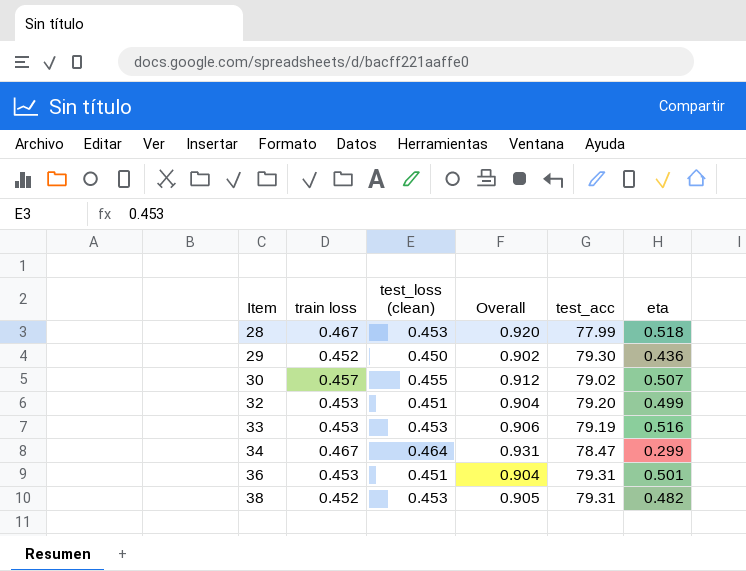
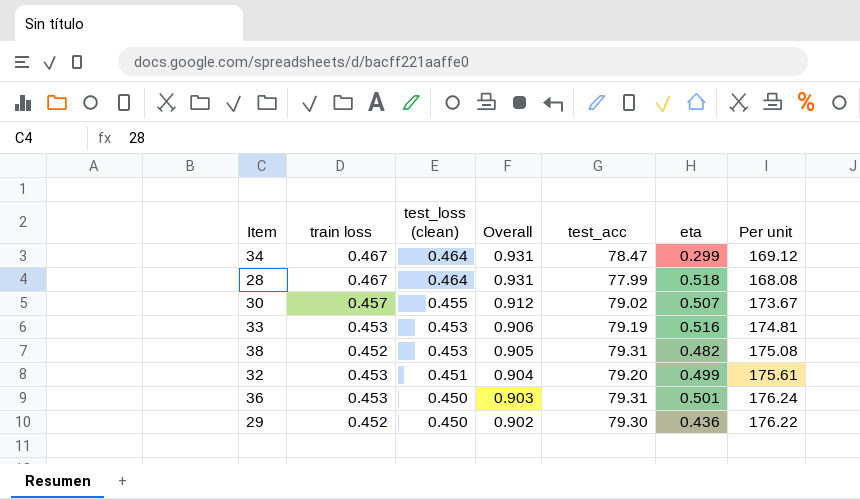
row order: Item ascending -> test_loss (clean) descending
column Per unit | formula: none -> [test_acc] / [test_loss (clean)]
28 | test_loss (clean): 0.453 -> 0.464
28 | Overall: 0.920 -> 0.931
36 | test_loss (clean): 0.451 -> 0.450
36 | Overall: 0.904 -> 0.903

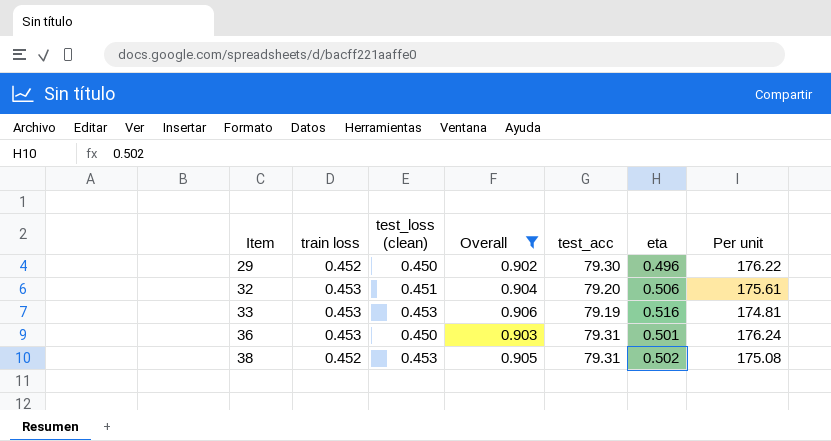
filter: none -> Overall <= 0.906
row order: test_loss (clean) descending -> Item ascending
29 | eta: 0.436 -> 0.496
32 | eta: 0.499 -> 0.506
38 | eta: 0.482 -> 0.502

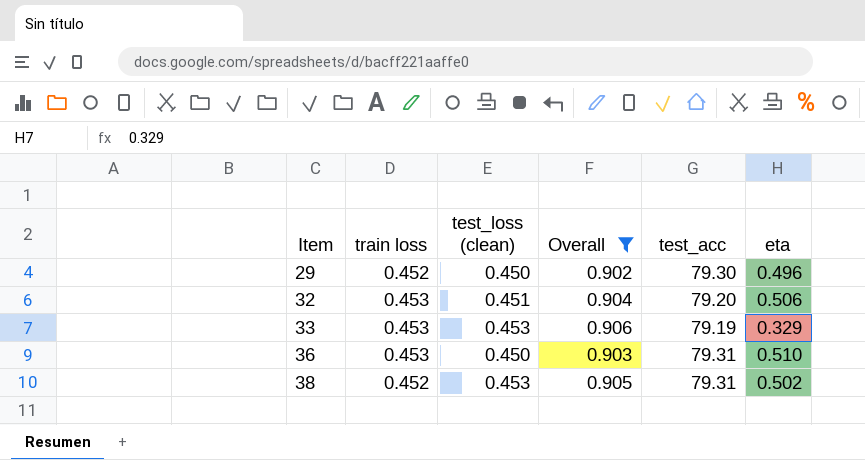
column Per unit | formula: [test_acc] / [test_loss (clean)] -> none
33 | eta: 0.516 -> 0.329
36 | eta: 0.501 -> 0.510

